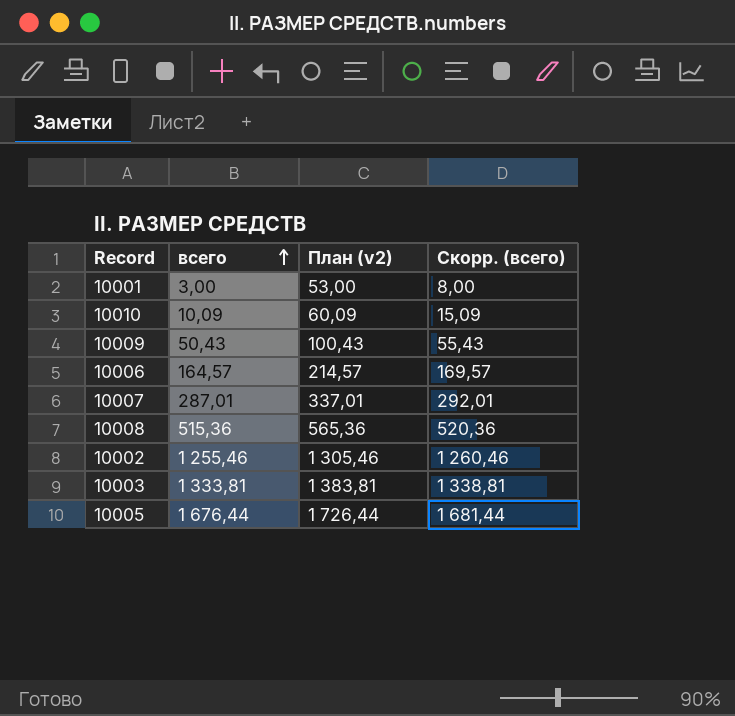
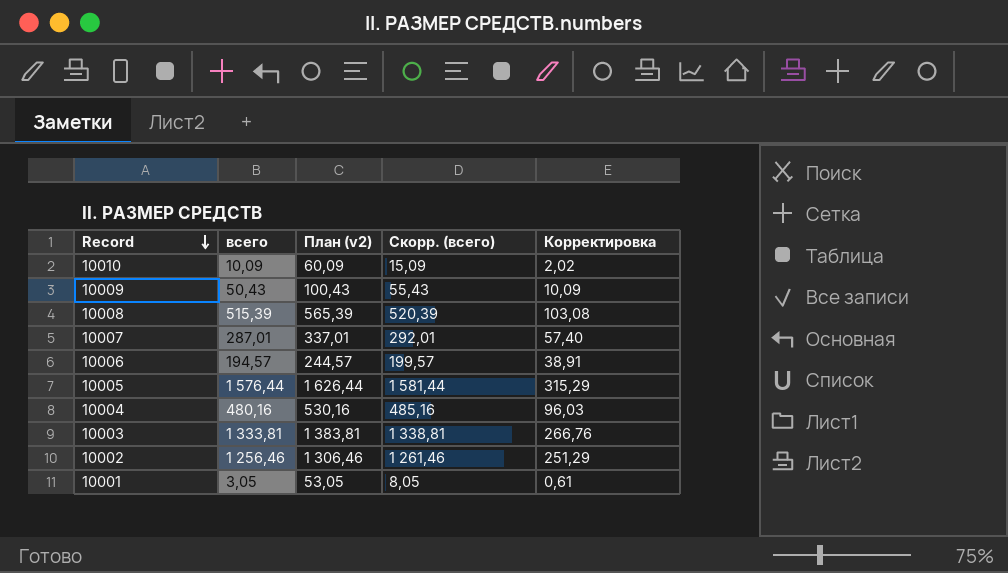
row order: всего ascending -> Record descending
column Корректировка | formula: none -> [всего] * 0,2
10008 | всего: 515,36 -> 515,39
10008 | План (v2): 565,36 -> 565,39
10008 | Скорр. (всего): 520,36 -> 520,39
10006 | всего: 164,57 -> 194,57
10006 | План (v2): 214,57 -> 244,57
10006 | Скорр. (всего): 169,57 -> 199,57
10005 | всего: 1 676,44 -> 1 576,44
10005 | План (v2): 1 726,44 -> 1 626,44
10005 | Скорр. (всего): 1 681,44 -> 1 581,44
row 10004: none -> 480,16 | 530,16 | 485,16 | 96,03
10002 | всего: 1 255,46 -> 1 256,46
10002 | План (v2): 1 305,46 -> 1 306,46
10002 | Скорр. (всего): 1 260,46 -> 1 261,46
10001 | всего: 3,00 -> 3,05
10001 | План (v2): 53,00 -> 53,05
10001 | Скорр. (всего): 8,00 -> 8,05

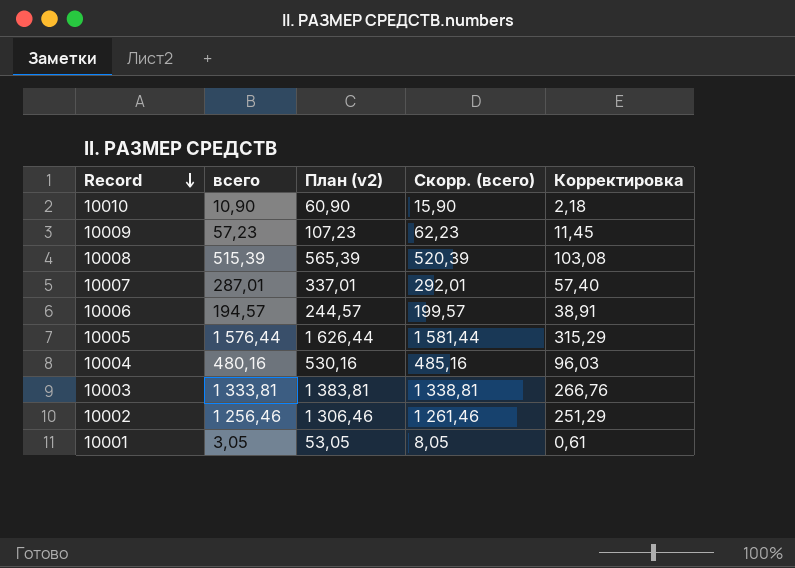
10010 | всего: 10,09 -> 10,90
10010 | План (v2): 60,09 -> 60,90
10010 | Скорр. (всего): 15,09 -> 15,90
10010 | Корректировка: 2,02 -> 2,18
10009 | всего: 50,43 -> 57,23
10009 | План (v2): 100,43 -> 107,23
10009 | Скорр. (всего): 55,43 -> 62,23
10009 | Корректировка: 10,09 -> 11,45

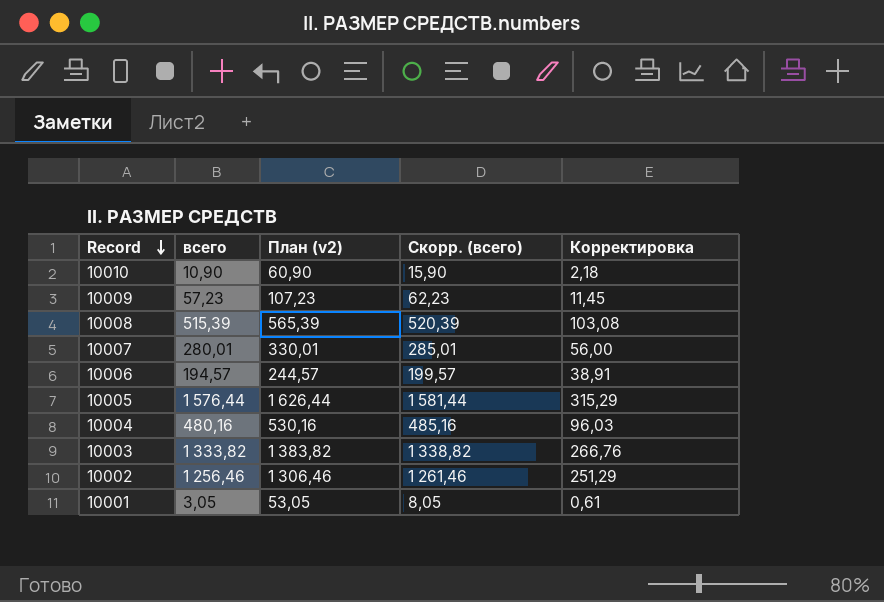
10007 | всего: 287,01 -> 280,01
10007 | План (v2): 337,01 -> 330,01
10007 | Скорр. (всего): 292,01 -> 285,01
10007 | Корректировка: 57,40 -> 56,00
10003 | всего: 1 333,81 -> 1 333,82
10003 | План (v2): 1 383,81 -> 1 383,82
10003 | Скорр. (всего): 1 338,81 -> 1 338,82

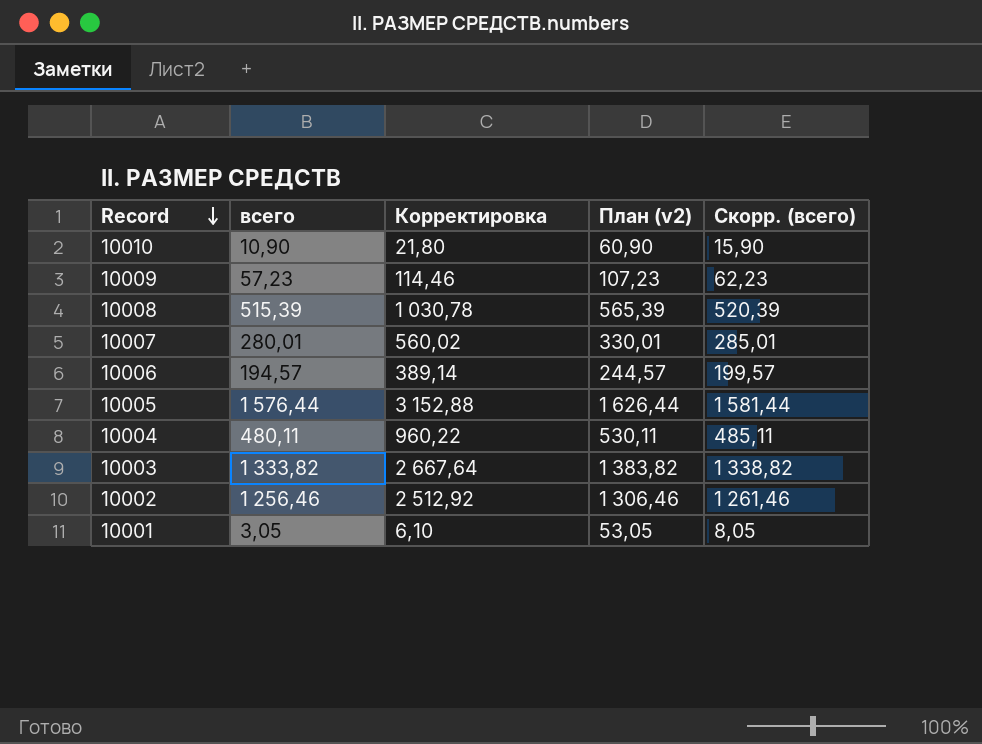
column Корректировка | formula: [всего] * 0,2 -> [всего] * 2
column Корректировка | position: 5 -> 3
10004 | всего: 480,16 -> 480,11
10004 | План (v2): 530,16 -> 530,11
10004 | Скорр. (всего): 485,16 -> 485,11

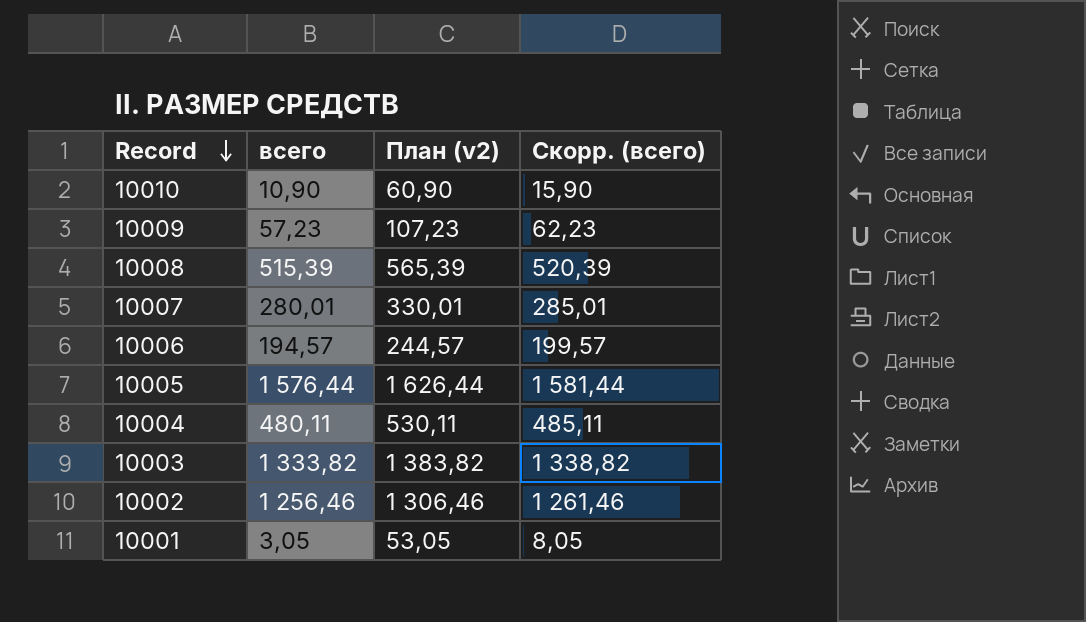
column Корректировка | formula: [всего] * 2 -> none

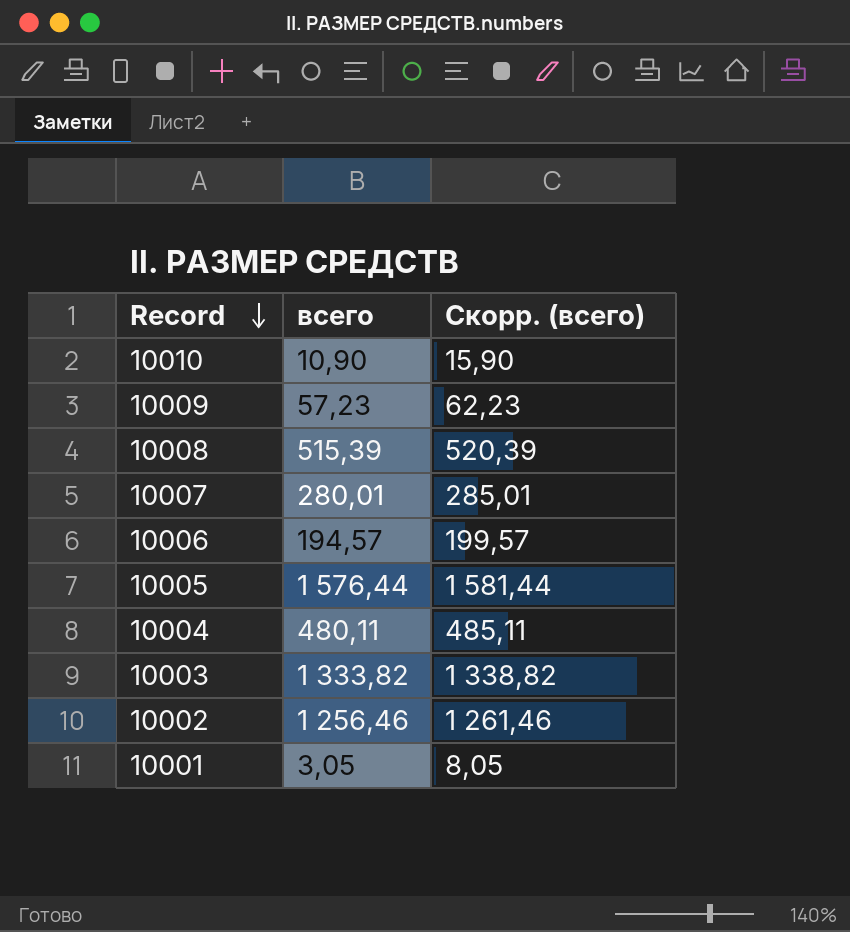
column План (v2) | formula: [всего] + 50 -> none

